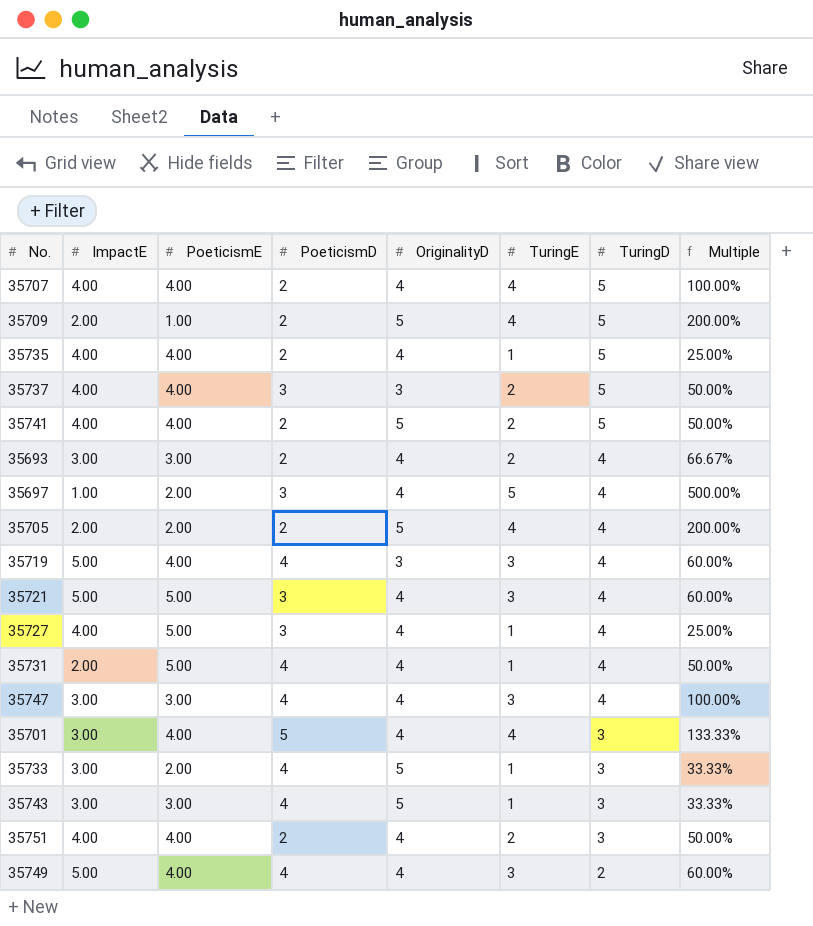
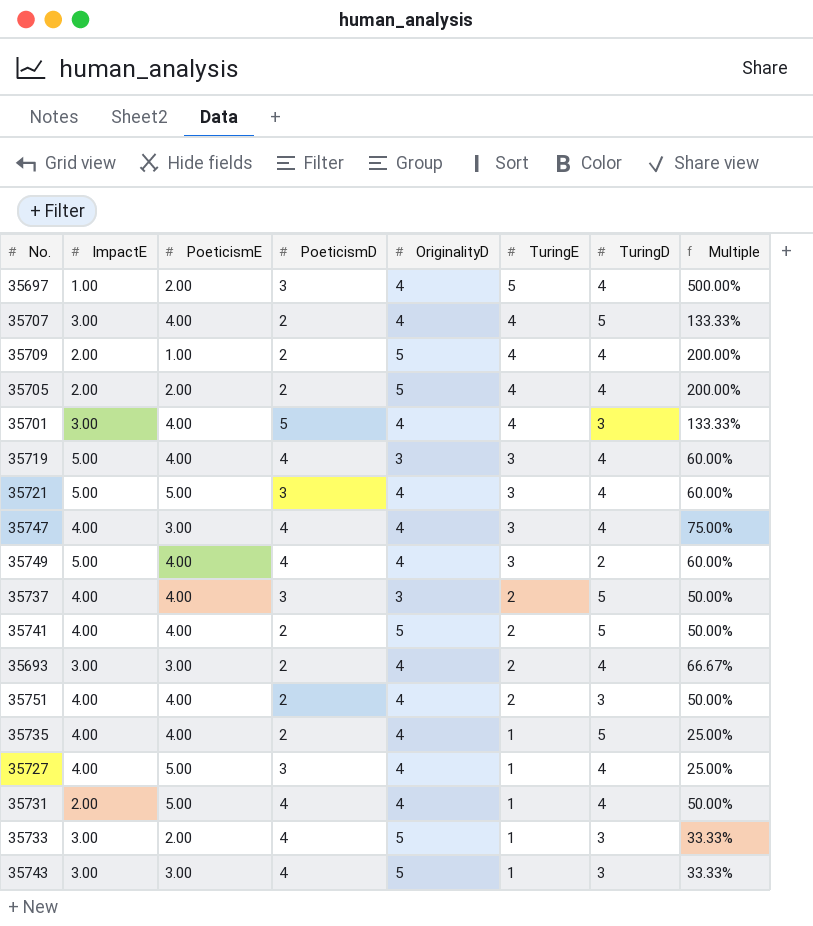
row order: TuringD descending -> TuringE descending
35707 | ImpactE: 4.00 -> 3.00
35707 | Multiple: 100.00% -> 133.33%
35709 | TuringD: 5 -> 4
35747 | ImpactE: 3.00 -> 4.00
35747 | Multiple: 100.00% -> 75.00%

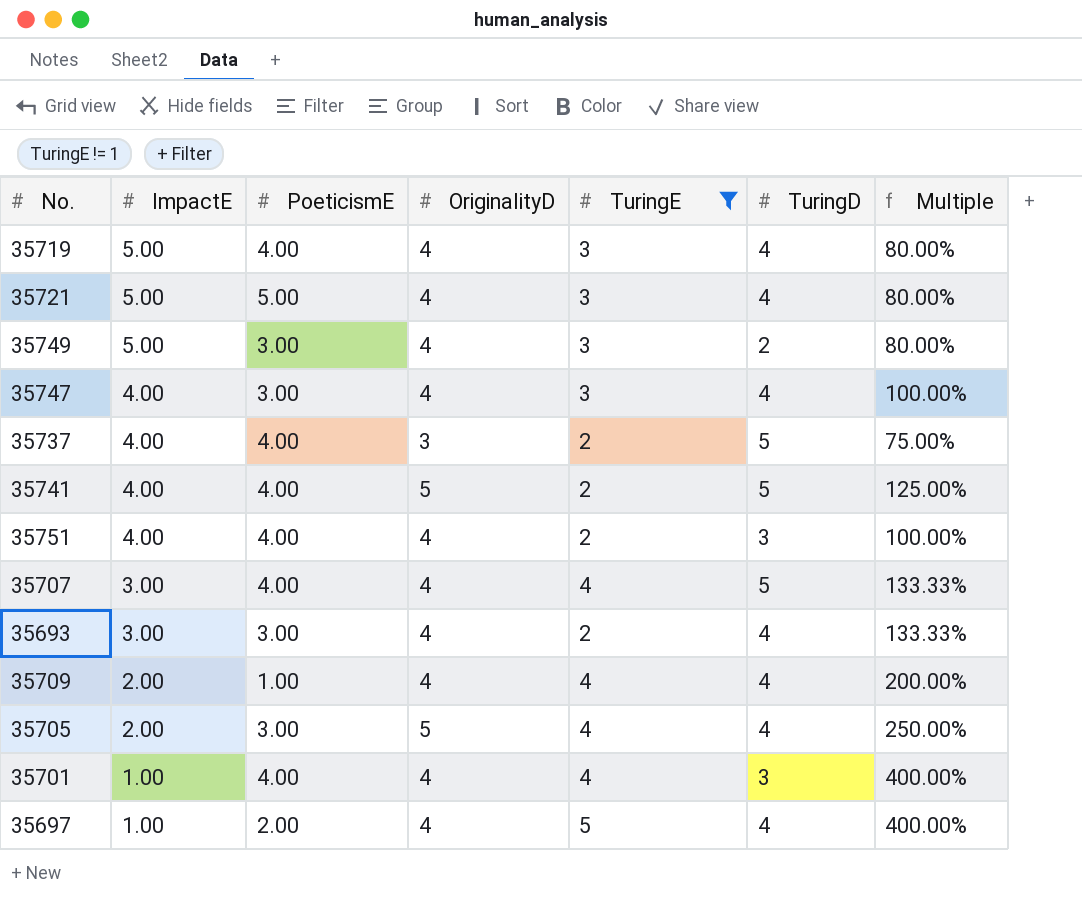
filter: none -> TuringE != 1
row order: TuringE descending -> ImpactE descending
column PoeticismD | position: 4 -> none
column Multiple | formula: [TuringE] / [ImpactE] -> [OriginalityD] / [ImpactE]
35719 | OriginalityD: 3 -> 4
35749 | PoeticismE: 4.00 -> 3.00
35709 | OriginalityD: 5 -> 4
35705 | PoeticismE: 2.00 -> 3.00
35701 | ImpactE: 3.00 -> 1.00

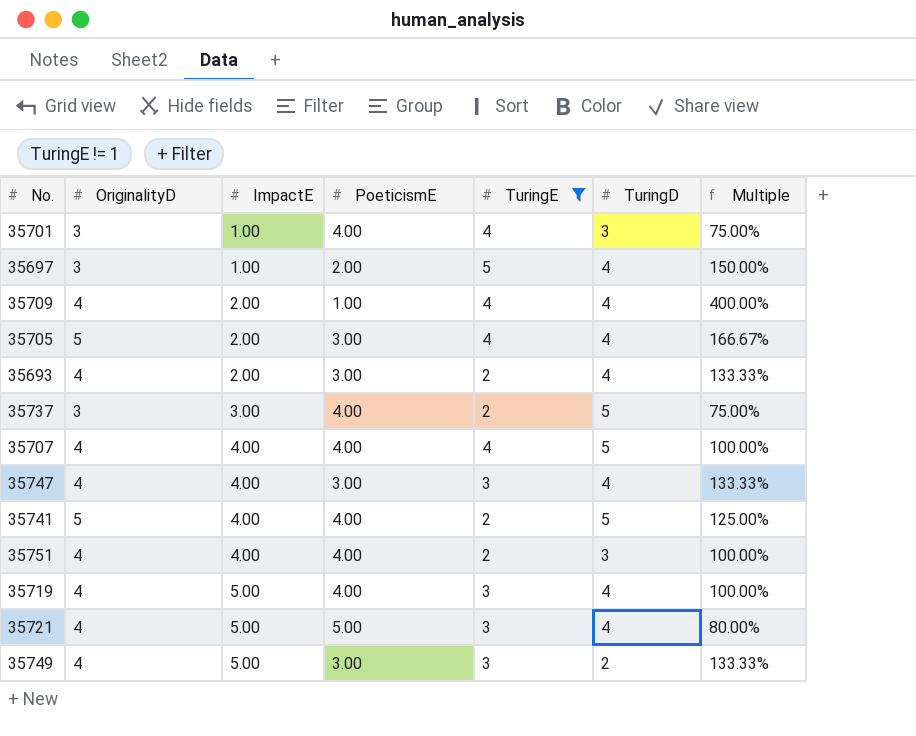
row order: ImpactE descending -> ImpactE ascending
column OriginalityD | position: 4 -> 2
column Multiple | formula: [OriginalityD] / [ImpactE] -> [OriginalityD] / [PoeticismE]
35701 | OriginalityD: 4 -> 3
35697 | OriginalityD: 4 -> 3
35693 | ImpactE: 3.00 -> 2.00
35737 | ImpactE: 4.00 -> 3.00
35707 | ImpactE: 3.00 -> 4.00

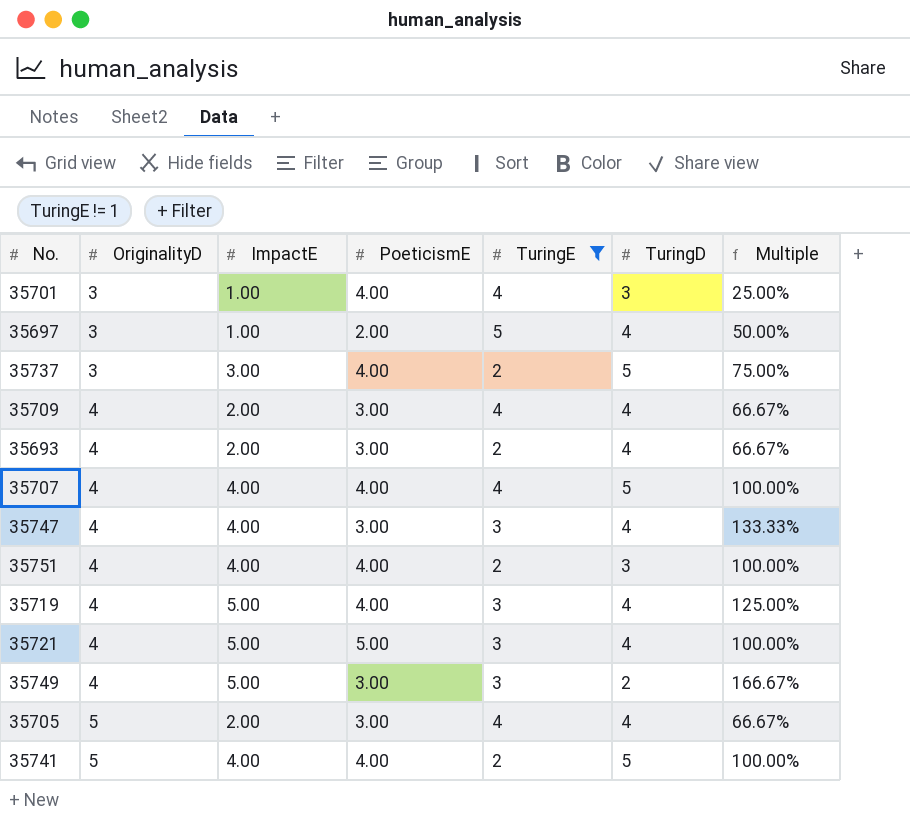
row order: ImpactE ascending -> OriginalityD ascending
column Multiple | formula: [OriginalityD] / [PoeticismE] -> [ImpactE] / [PoeticismE]
35709 | PoeticismE: 1.00 -> 3.00

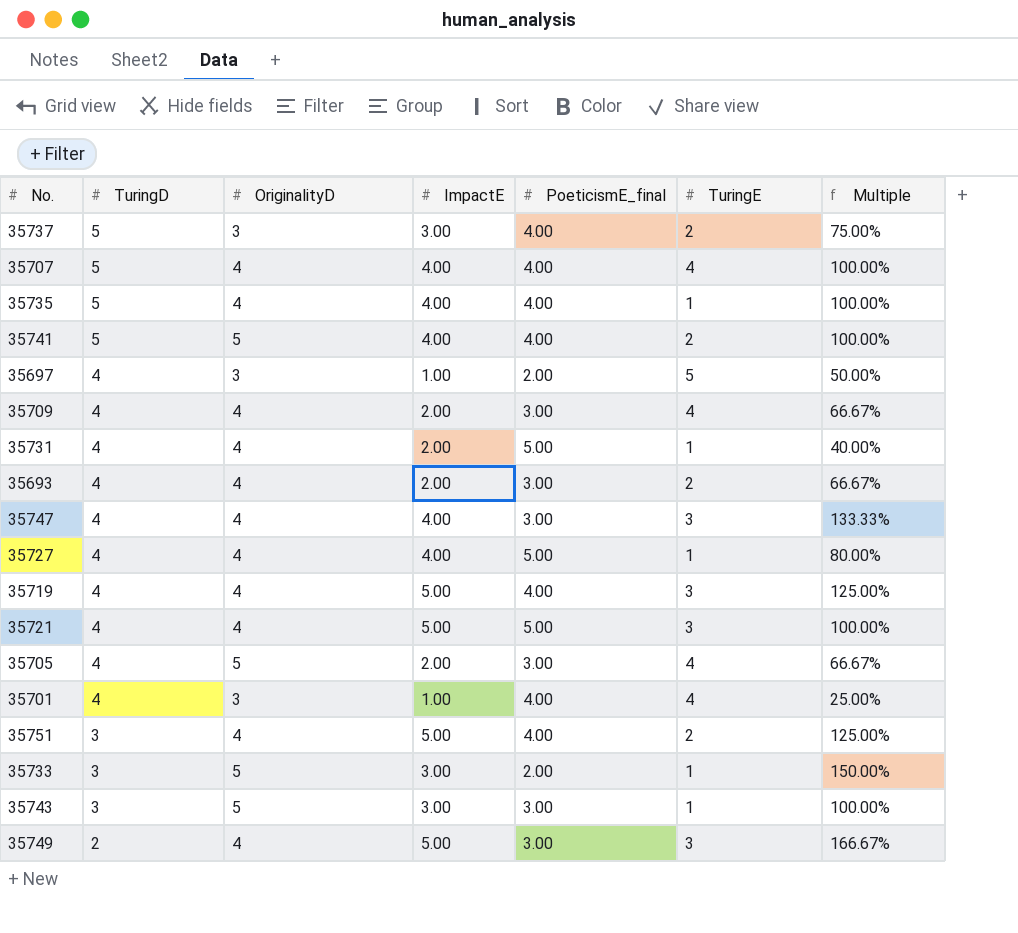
filter: TuringE != 1 -> none
row order: OriginalityD ascending -> TuringD descending
column TuringD | position: 6 -> 2
column name: PoeticismE -> PoeticismE_final
35701 | TuringD: 3 -> 4
35751 | ImpactE: 4.00 -> 5.00
35751 | Multiple: 100.00% -> 125.00%

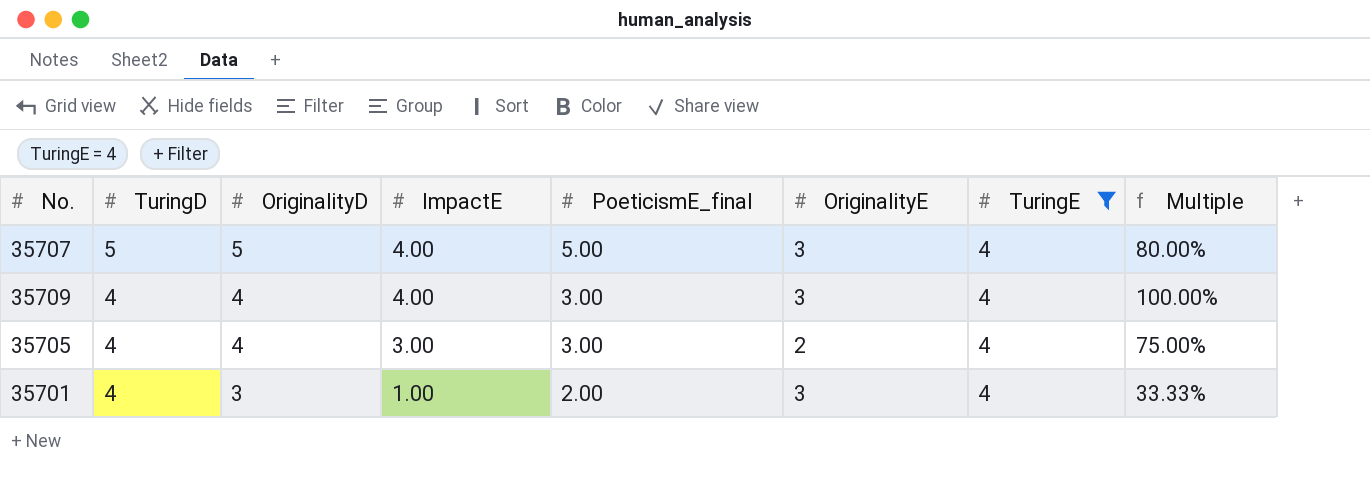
filter: none -> TuringE = 4
column OriginalityE | position: none -> 6
column Multiple | formula: [ImpactE] / [PoeticismE_final] -> [ImpactE] / [OriginalityD]
35707 | OriginalityD: 4 -> 5
35707 | PoeticismE_final: 4.00 -> 5.00
35709 | ImpactE: 2.00 -> 4.00
35705 | OriginalityD: 5 -> 4
35705 | ImpactE: 2.00 -> 3.00
35701 | PoeticismE_final: 4.00 -> 2.00

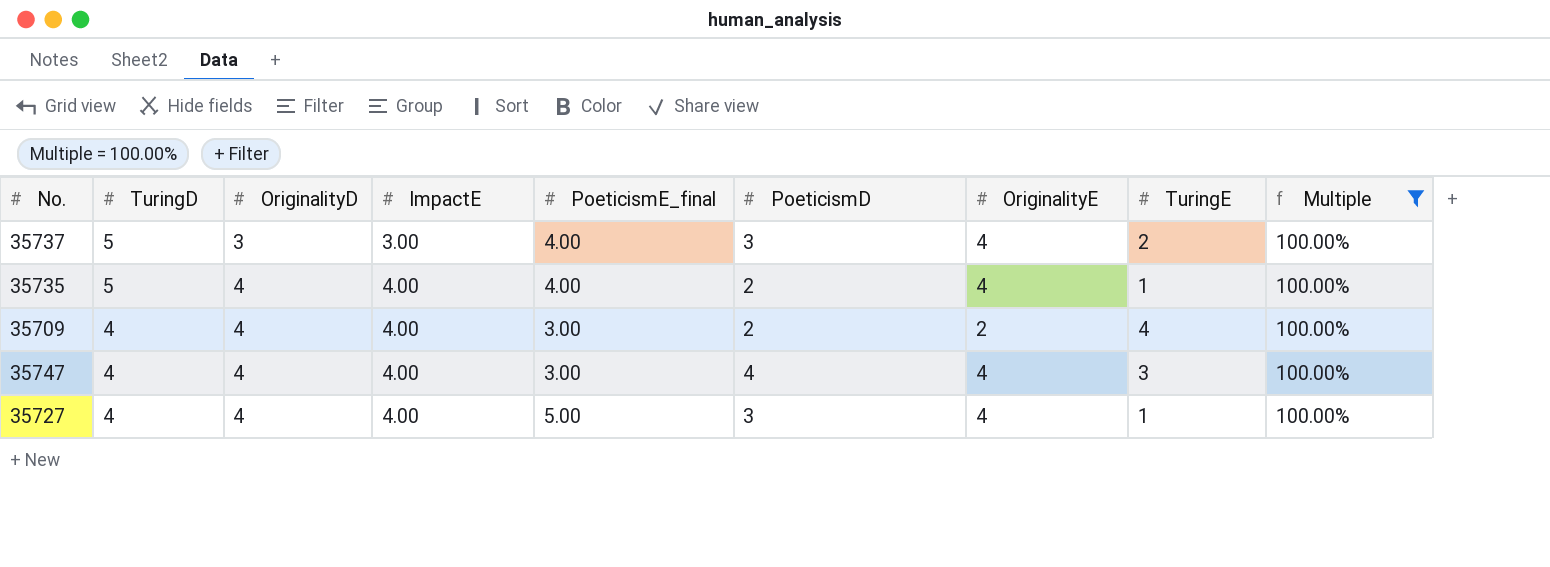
filter: TuringE = 4 -> Multiple = 100.00%
column PoeticismD | position: none -> 6
35709 | OriginalityE: 3 -> 2

